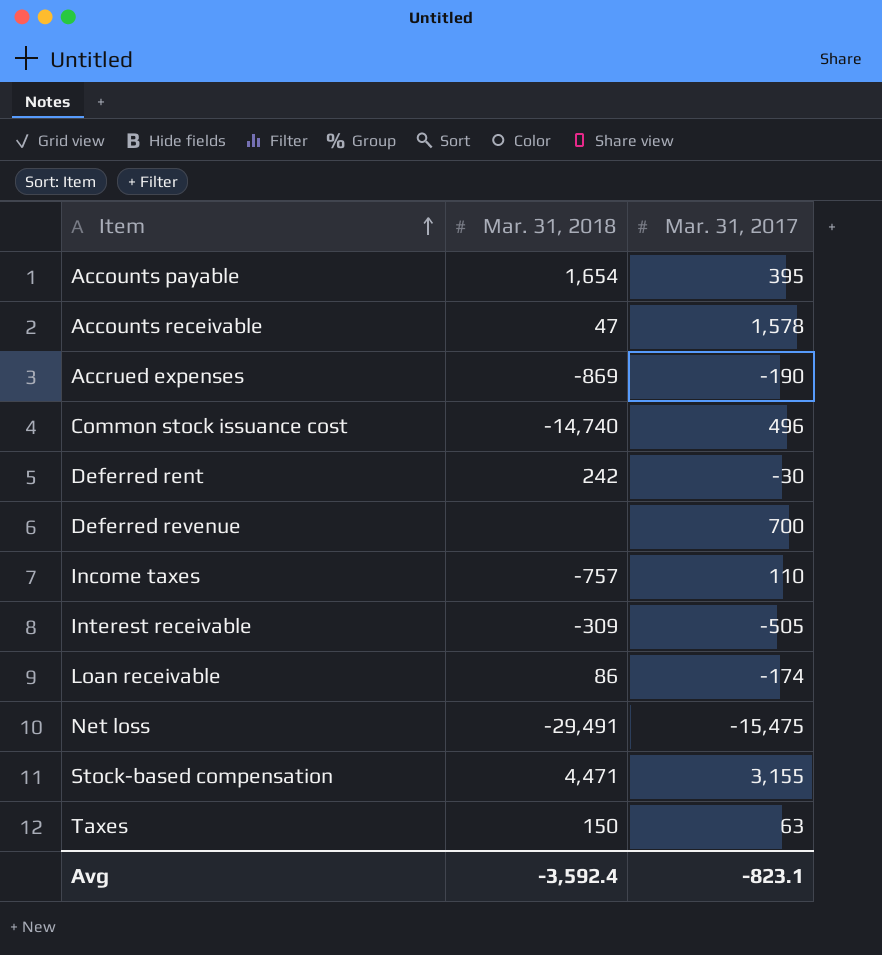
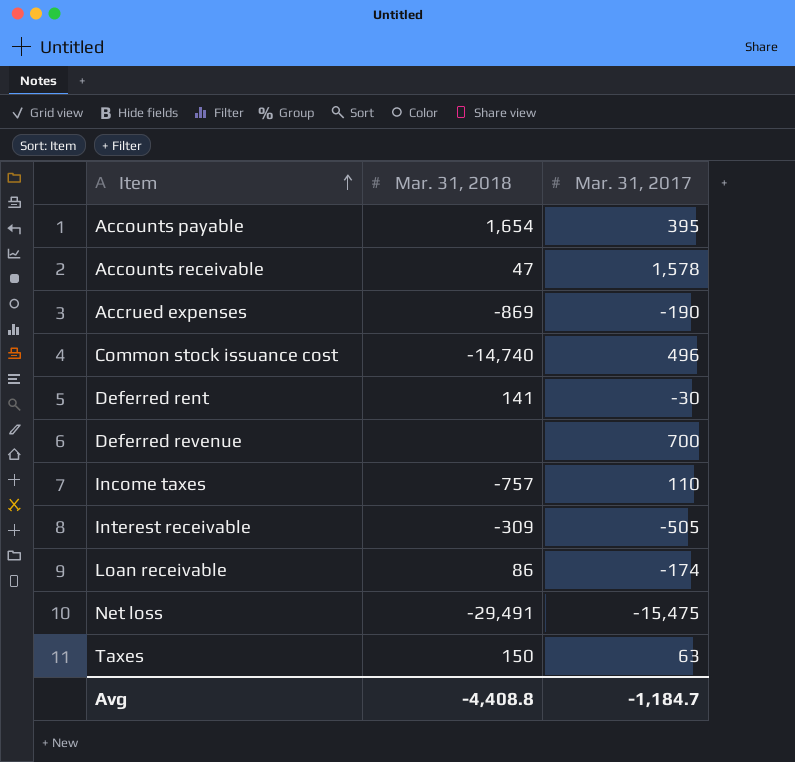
row Stock-based compensation: 4,471 | 3,155 -> none
Deferred rent | Mar. 31, 2018: 242 -> 141
Avg | Mar. 31, 2018: -3,592.4 -> -4,408.8
Avg | Mar. 31, 2017: -823.1 -> -1,184.7

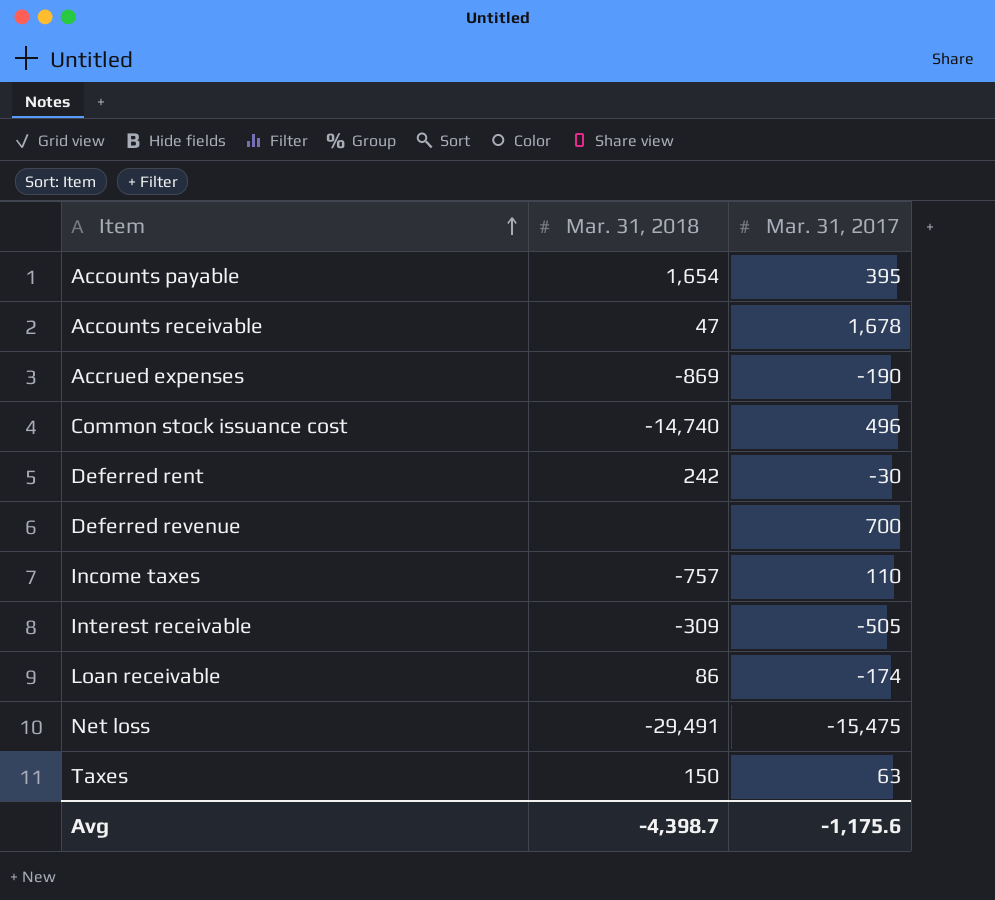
Accounts receivable | Mar. 31, 2017: 1,578 -> 1,678
Deferred rent | Mar. 31, 2018: 141 -> 242
Avg | Mar. 31, 2018: -4,408.8 -> -4,398.7
Avg | Mar. 31, 2017: -1,184.7 -> -1,175.6

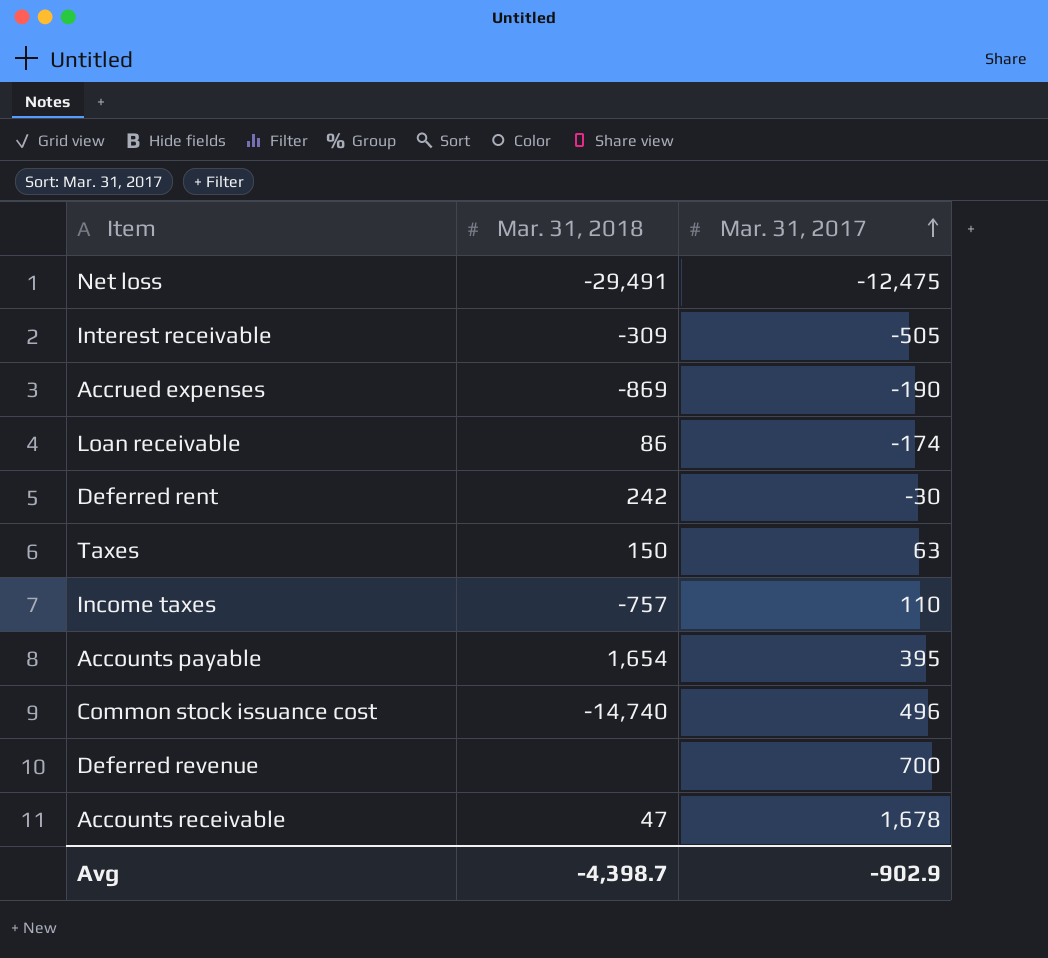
row order: Item ascending -> Mar. 31, 2017 ascending
Net loss | Mar. 31, 2017: -15,475 -> -12,475
Avg | Mar. 31, 2017: -1,175.6 -> -902.9

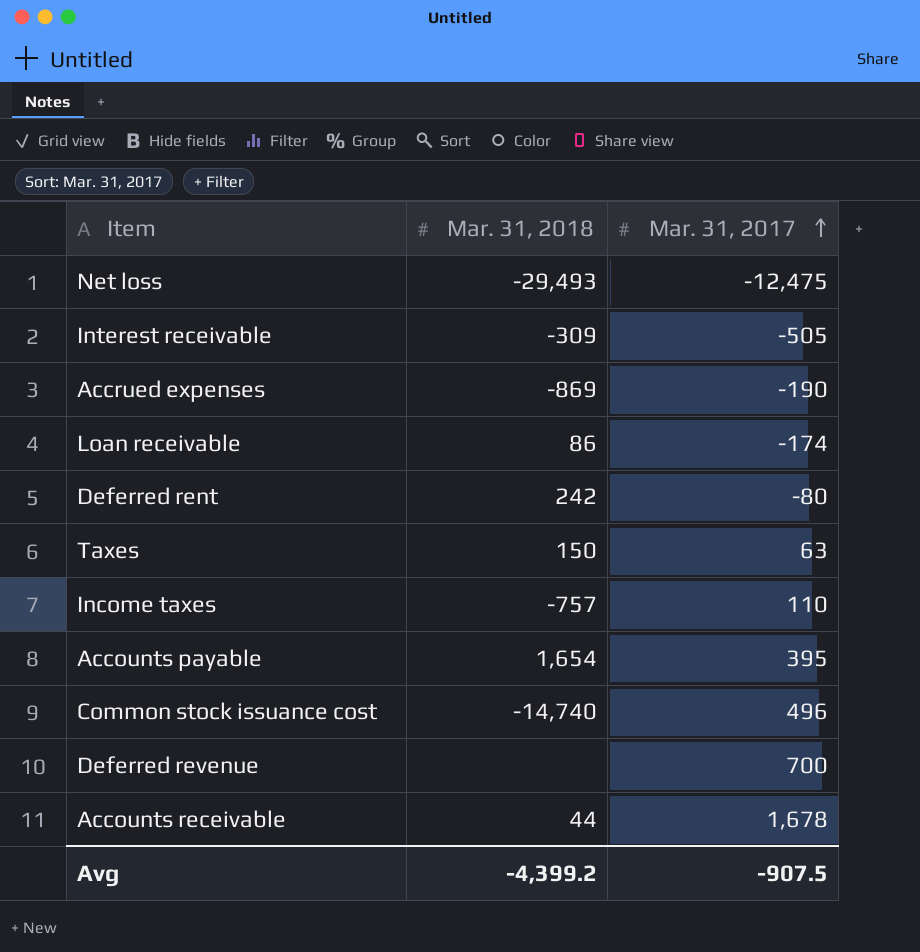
Net loss | Mar. 31, 2018: -29,491 -> -29,493
Deferred rent | Mar. 31, 2017: -30 -> -80
Accounts receivable | Mar. 31, 2018: 47 -> 44
Avg | Mar. 31, 2018: -4,398.7 -> -4,399.2
Avg | Mar. 31, 2017: -902.9 -> -907.5

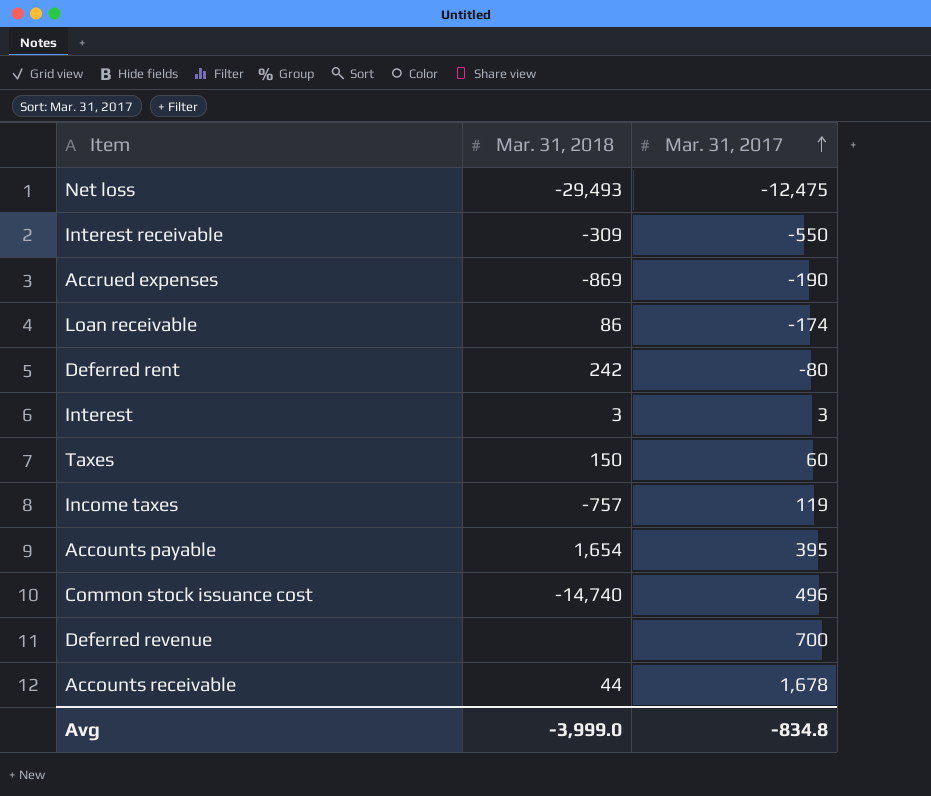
Interest receivable | Mar. 31, 2017: -505 -> -550
row Interest: none -> 3 | 3
Taxes | Mar. 31, 2017: 63 -> 60
Income taxes | Mar. 31, 2017: 110 -> 119
Avg | Mar. 31, 2018: -4,399.2 -> -3,999.0
Avg | Mar. 31, 2017: -907.5 -> -834.8

